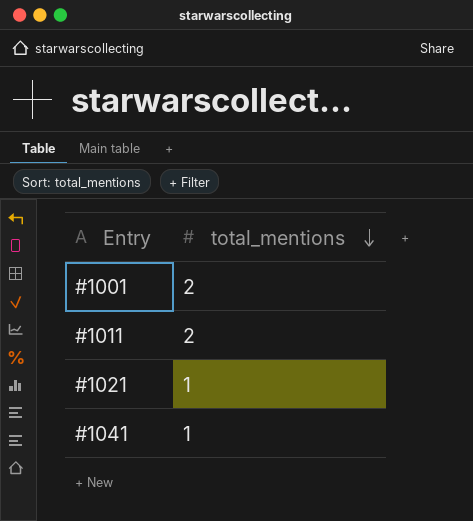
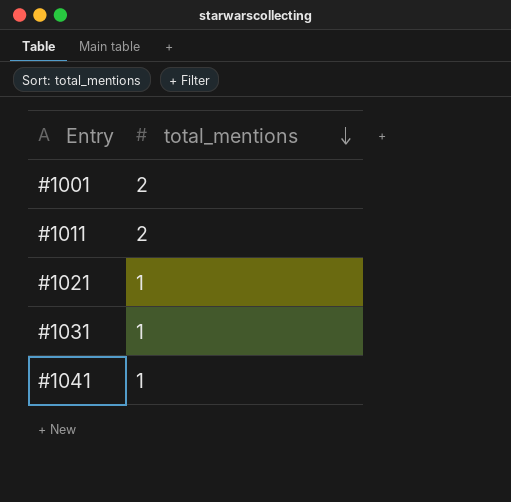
row #1031: none -> 1

